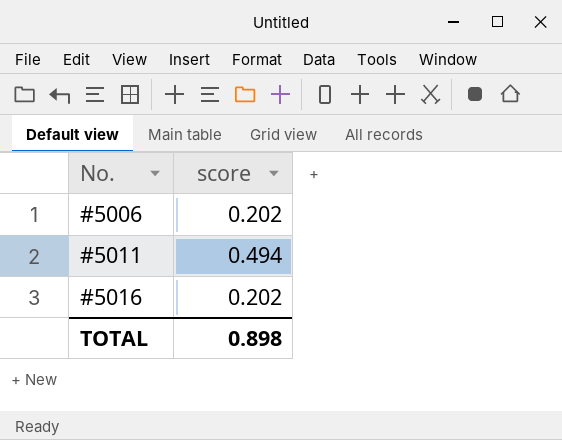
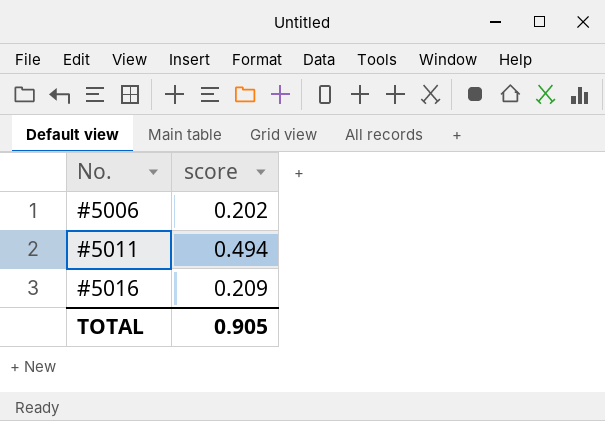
#5016 | score: 0.202 -> 0.209
TOTAL | score: 0.898 -> 0.905

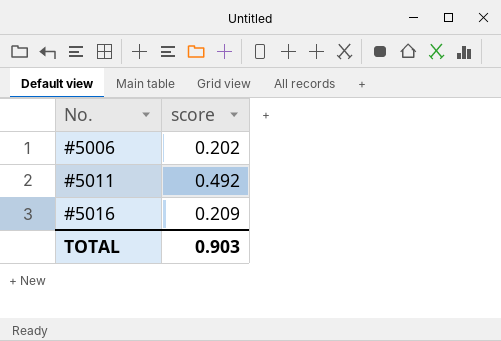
#5011 | score: 0.494 -> 0.492
TOTAL | score: 0.905 -> 0.903

